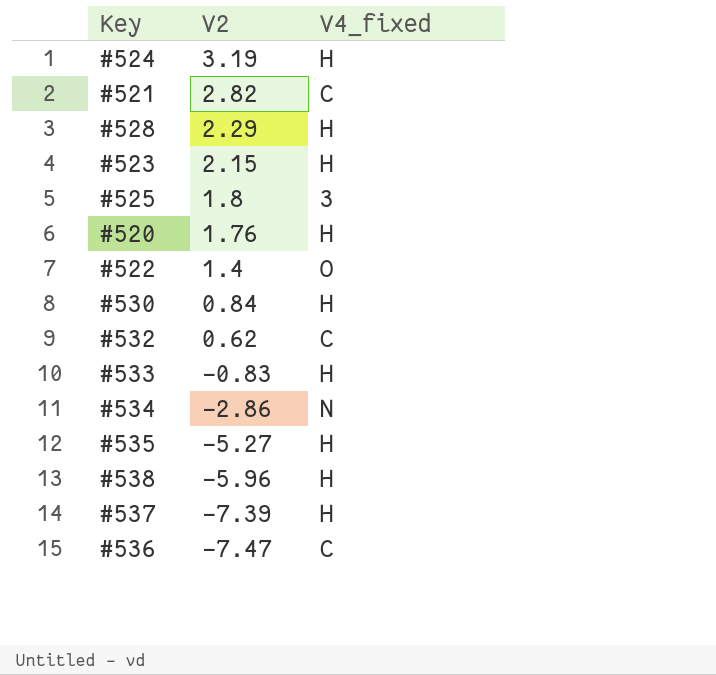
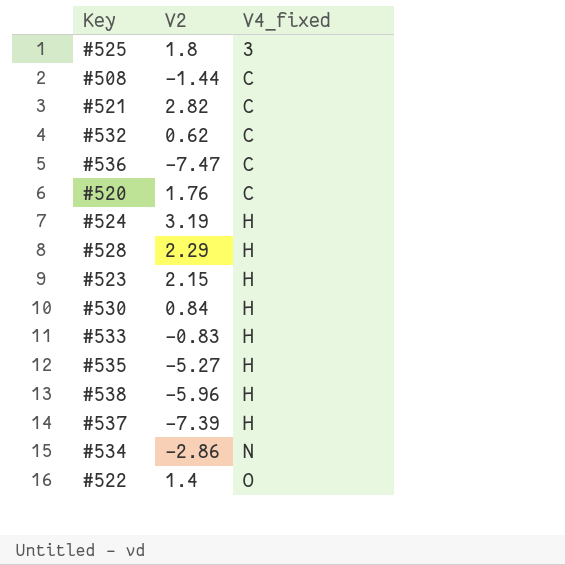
row order: V2 descending -> V4_fixed ascending
row #508: none -> -1.44 | C
#520 | V4_fixed: H -> C

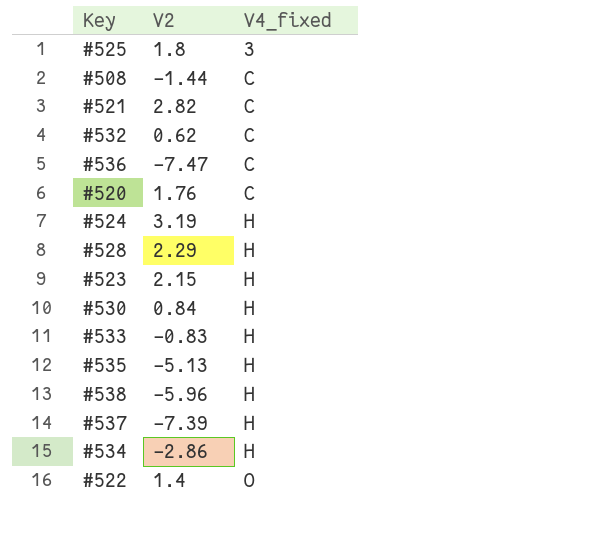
#535 | V2: -5.27 -> -5.13
#534 | V4_fixed: N -> H

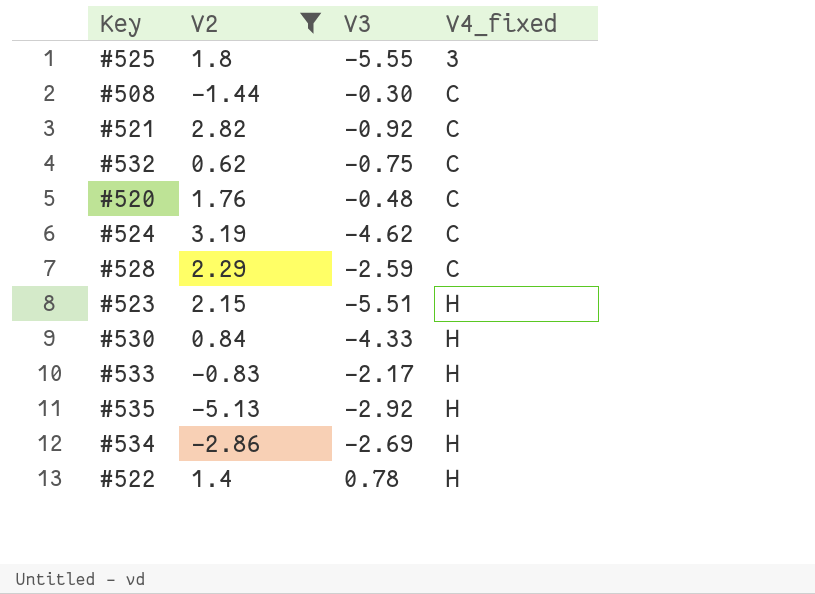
filter: none -> V2 >= -5.13
column V3 | position: none -> 3
#524 | V4_fixed: H -> C
#528 | V4_fixed: H -> C
#522 | V4_fixed: O -> H

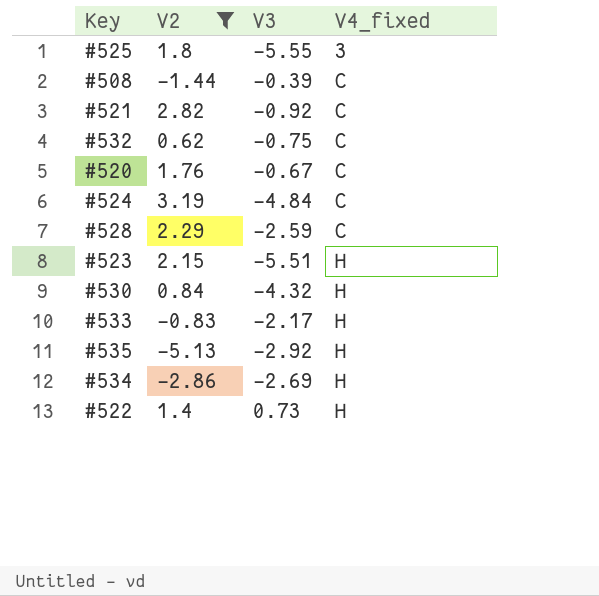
#508 | V3: -0.30 -> -0.39
#520 | V3: -0.48 -> -0.67
#524 | V3: -4.62 -> -4.84
#530 | V3: -4.33 -> -4.32
#522 | V3: 0.78 -> 0.73

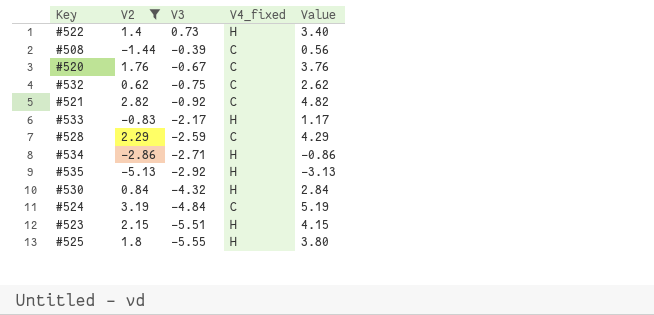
row order: V4_fixed ascending -> V3 descending
column Value | formula: none -> [V2] + 2
#534 | V3: -2.69 -> -2.71
#525 | V4_fixed: 3 -> H

